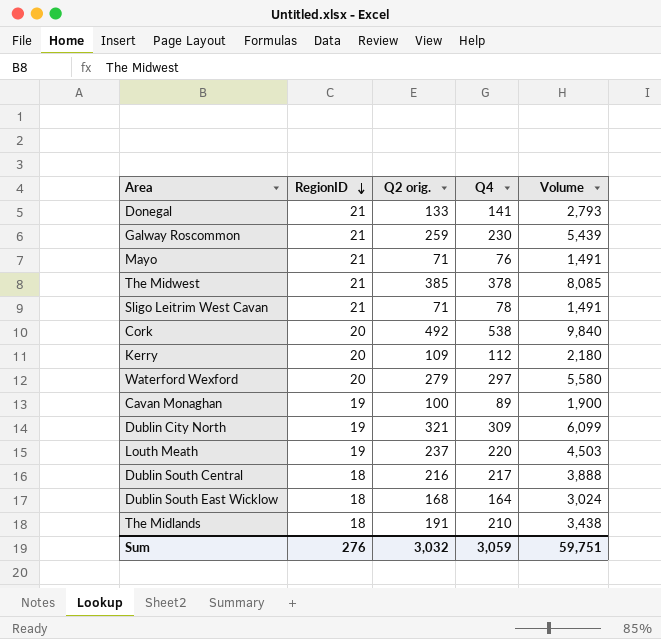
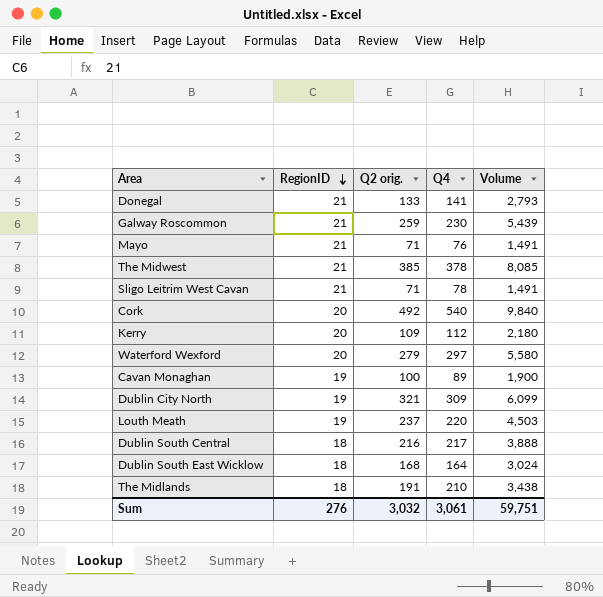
Cork | Q4: 538 -> 540
Sum | Q4: 3,059 -> 3,061

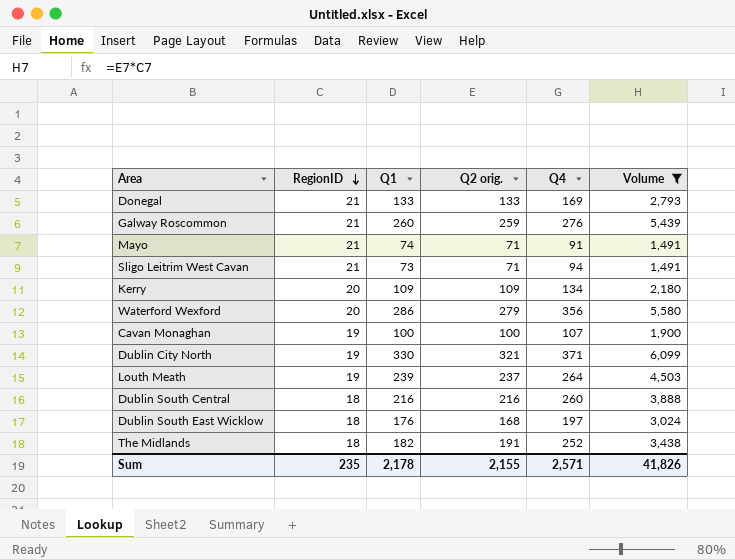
filter: none -> Volume <= 6,099
column Q1 | position: none -> 3
Donegal | Q4: 141 -> 169
Galway Roscommon | Q4: 230 -> 276
Mayo | Q4: 76 -> 91
Sligo Leitrim West Cavan | Q4: 78 -> 94
Kerry | Q4: 112 -> 134
Waterford Wexford | Q4: 297 -> 356
Cavan Monaghan | Q4: 89 -> 107
Dublin City North | Q4: 309 -> 371
Louth Meath | Q4: 220 -> 264
Dublin South Central | Q4: 217 -> 260
Dublin South East Wicklow | Q4: 164 -> 197
The Midlands | Q4: 210 -> 252
Sum | RegionID: 276 -> 235
Sum | Q2 orig.: 3,032 -> 2,155
Sum | Q4: 3,061 -> 2,571
Sum | Volume: 59,751 -> 41,826

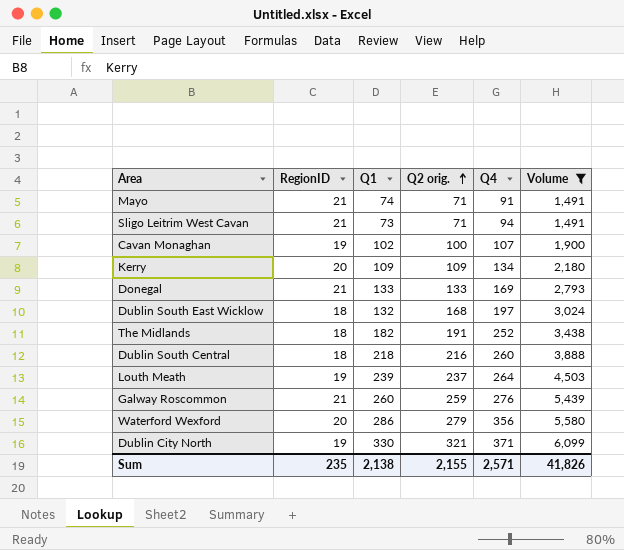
row order: RegionID descending -> Q2 orig. ascending
Cavan Monaghan | Q1: 100 -> 102
Dublin South East Wicklow | Q1: 176 -> 132
Dublin South Central | Q1: 216 -> 218
Sum | Q1: 2,178 -> 2,138

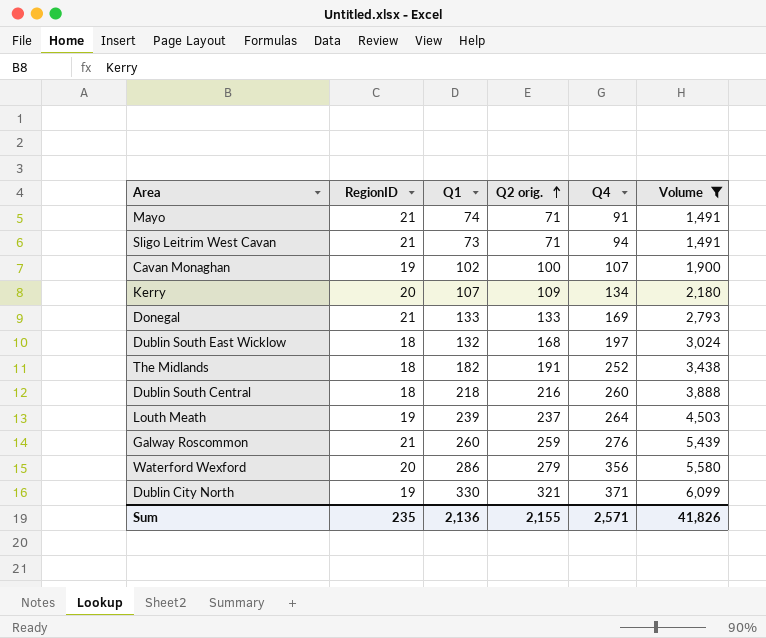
Kerry | Q1: 109 -> 107
Sum | Q1: 2,138 -> 2,136

